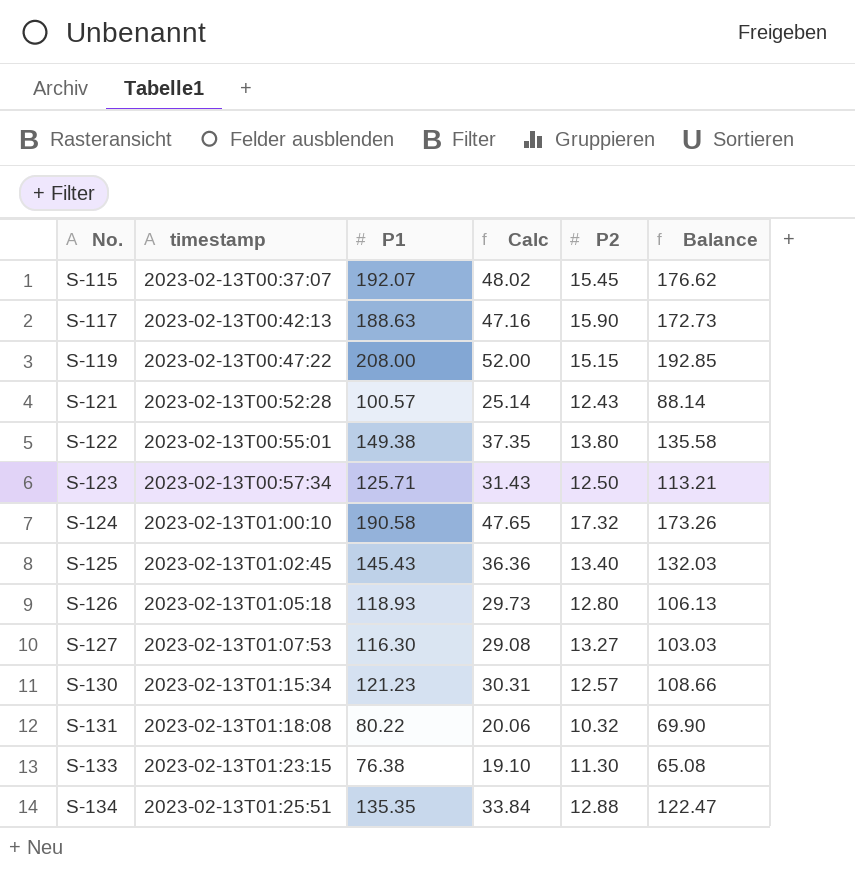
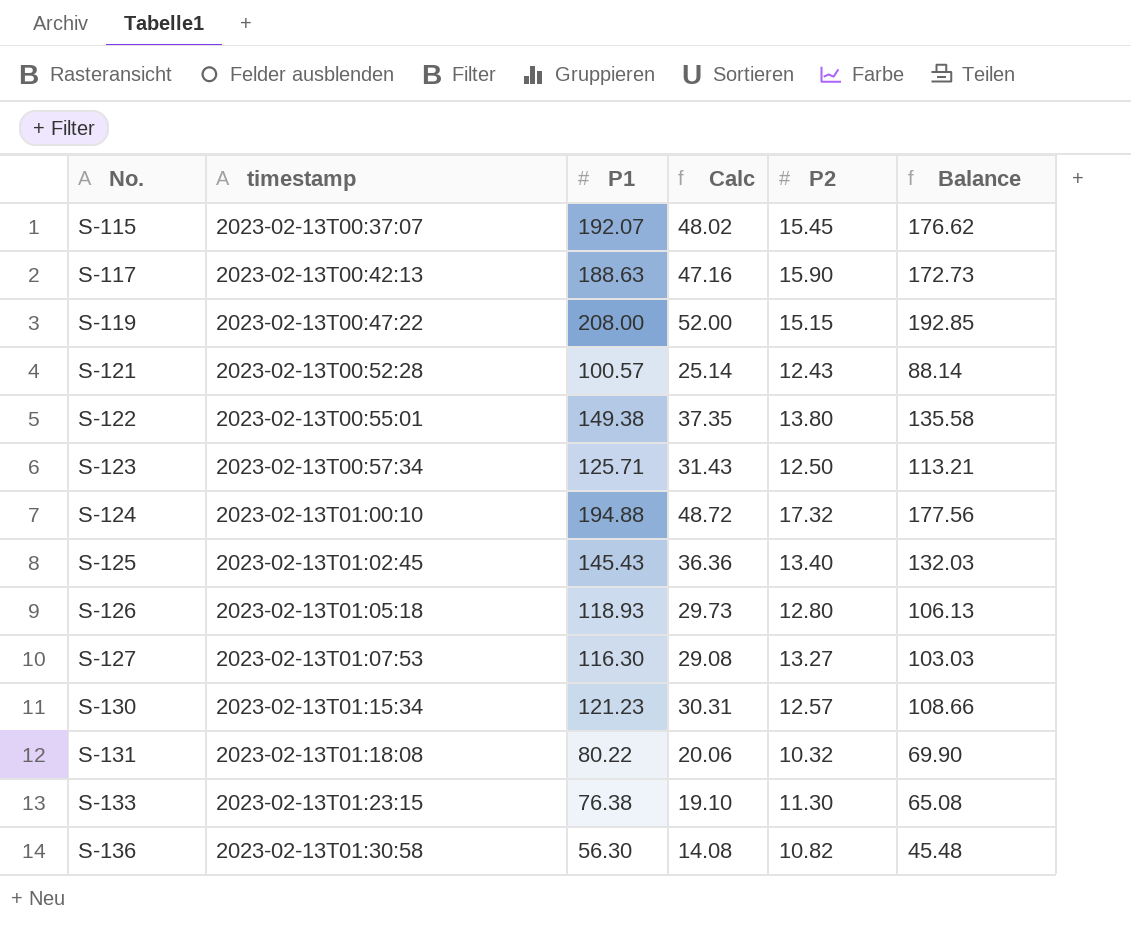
row S-134: 2023-02-13T01:25:51 | 135.35 | 33.84 | 12.88 | 122.47 -> none
S-124 | P1: 190.58 -> 194.88
S-124 | Calc: 47.65 -> 48.72
S-124 | Balance: 173.26 -> 177.56
row S-136: none -> 2023-02-13T01:30:58 | 56.30 | 14.08 | 10.82 | 45.48

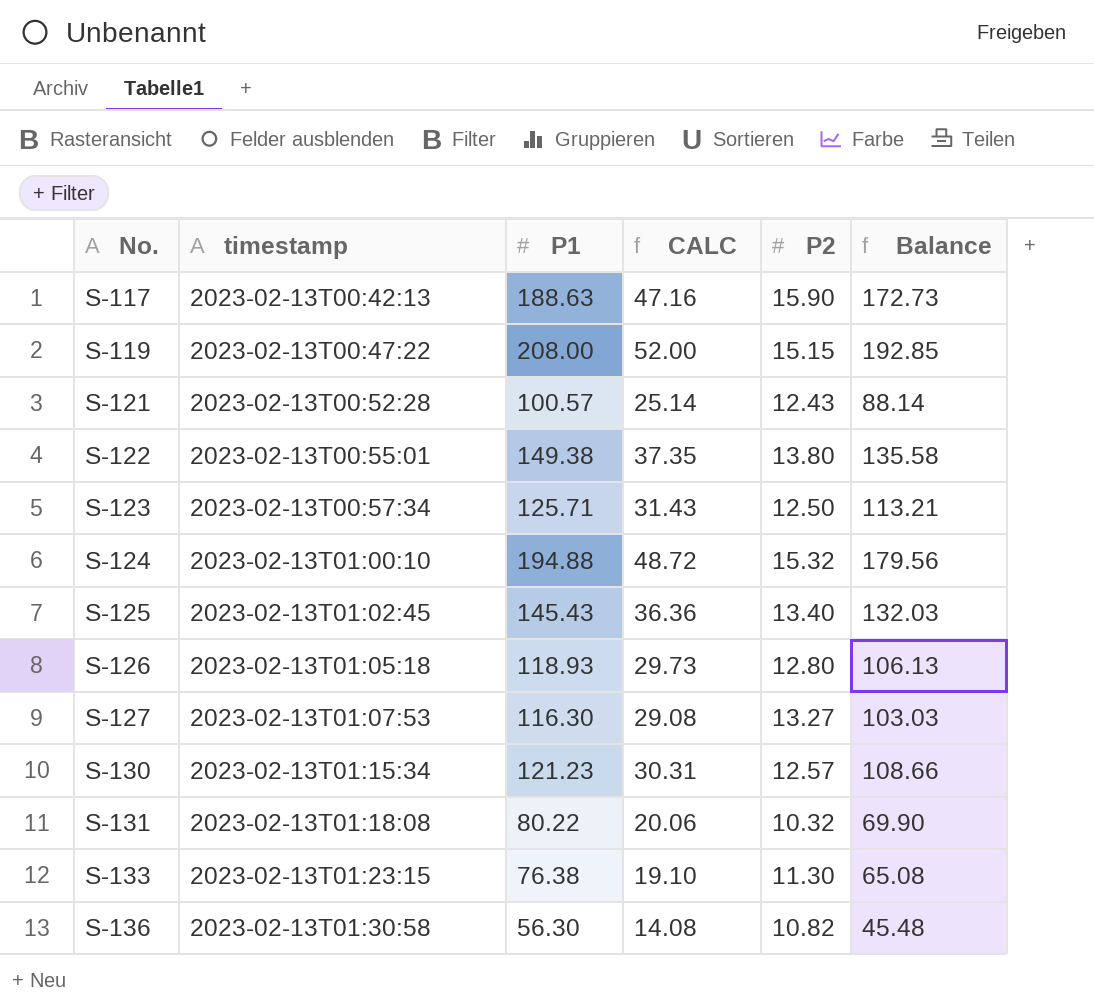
column name: Calc -> CALC
row S-115: 2023-02-13T00:37:07 | 192.07 | 48.02 | 15.45 | 176.62 -> none
S-124 | P2: 17.32 -> 15.32
S-124 | Balance: 177.56 -> 179.56

